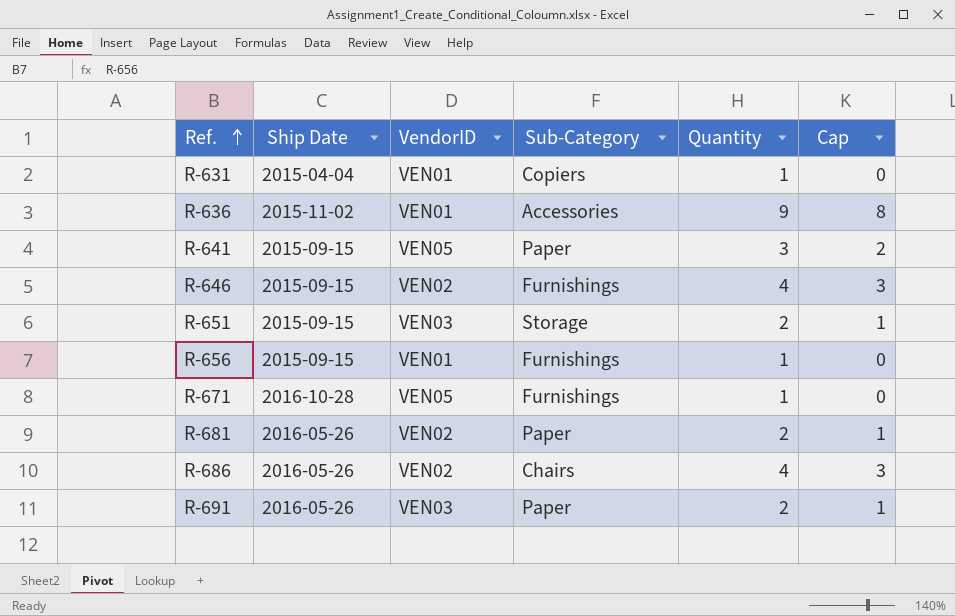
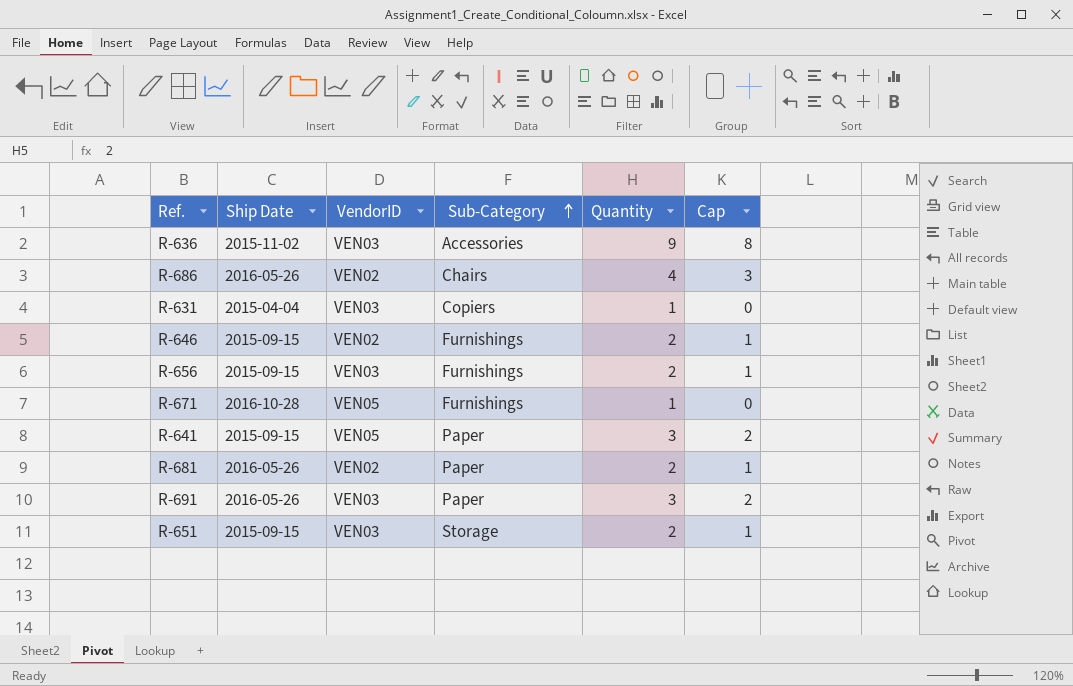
row order: Ref. ascending -> Sub-Category ascending
R-636 | VendorID: VEN01 -> VEN03
R-631 | VendorID: VEN01 -> VEN03
R-646 | Quantity: 4 -> 2
R-646 | Cap: 3 -> 1
R-656 | VendorID: VEN01 -> VEN03
R-656 | Quantity: 1 -> 2
R-656 | Cap: 0 -> 1
R-691 | Quantity: 2 -> 3
R-691 | Cap: 1 -> 2

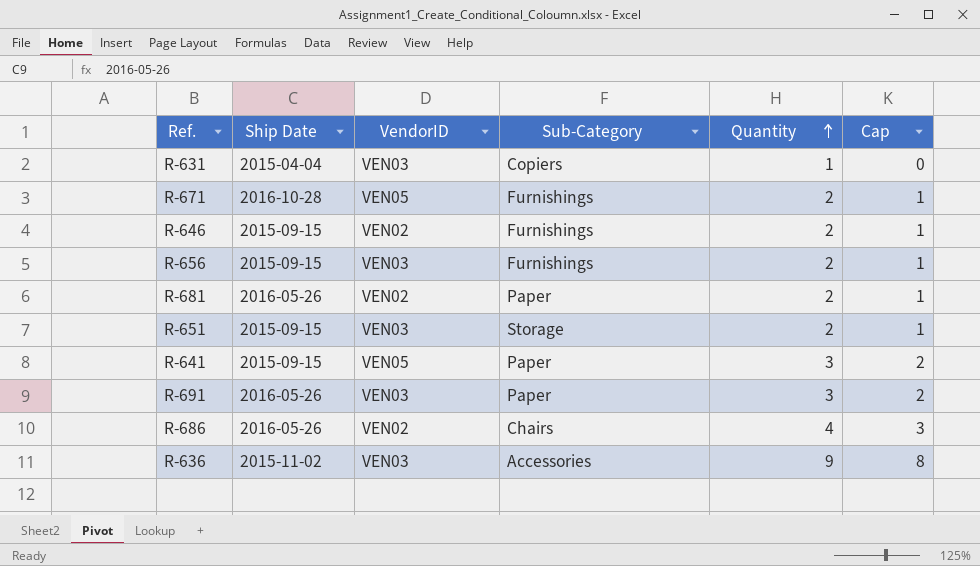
row order: Sub-Category ascending -> Quantity ascending
R-671 | Quantity: 1 -> 2
R-671 | Cap: 0 -> 1

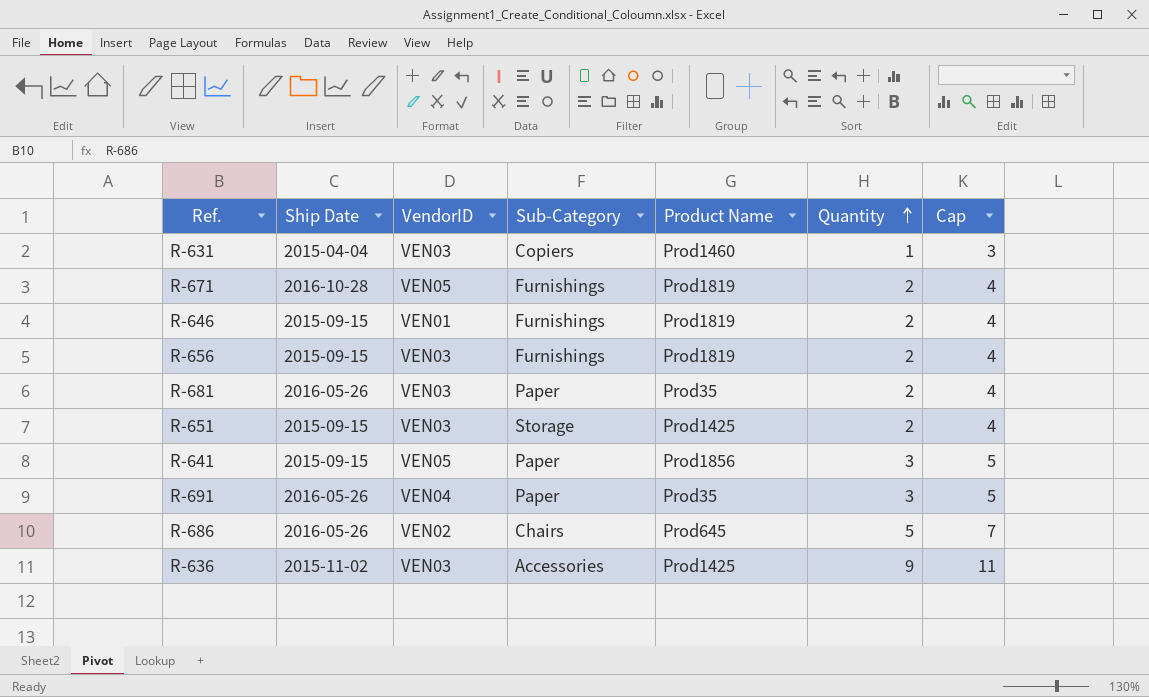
column Product Name | position: none -> 5
column Cap | formula: [Quantity] - 1 -> [Quantity] + 2
R-646 | VendorID: VEN02 -> VEN01
R-681 | VendorID: VEN02 -> VEN03
R-691 | VendorID: VEN03 -> VEN04
R-686 | Quantity: 4 -> 5

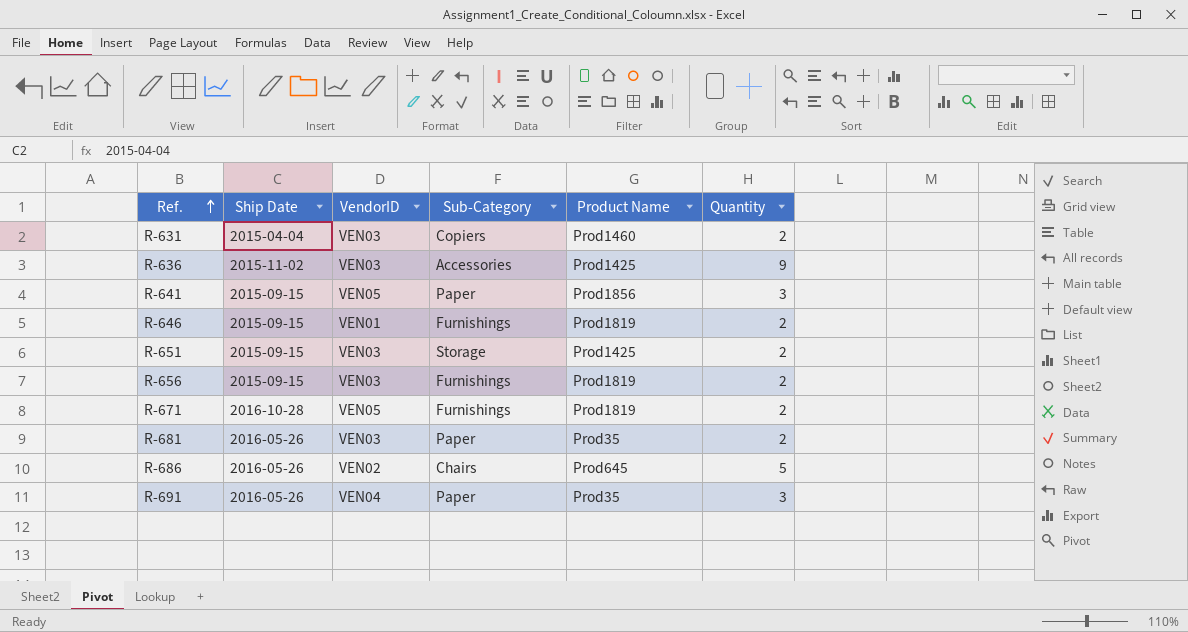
row order: Quantity ascending -> Ref. ascending
column Cap | formula: [Quantity] + 2 -> none
R-631 | Quantity: 1 -> 2

